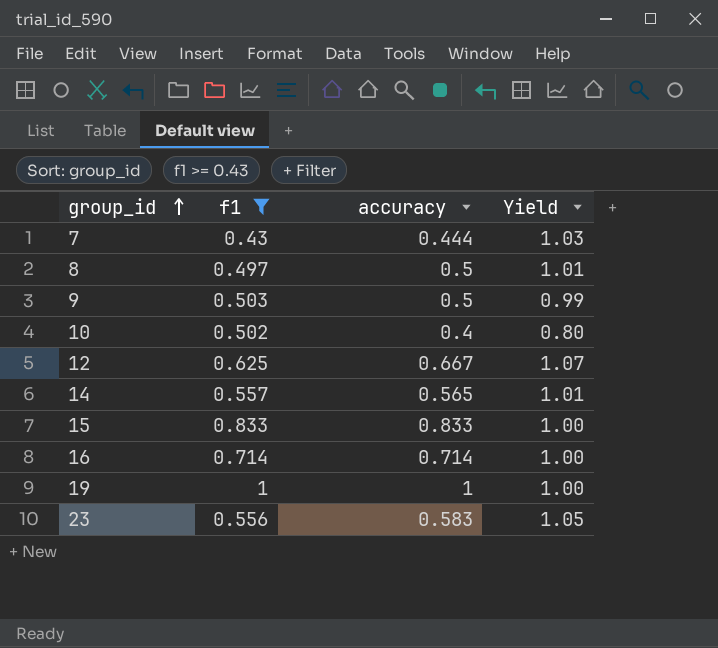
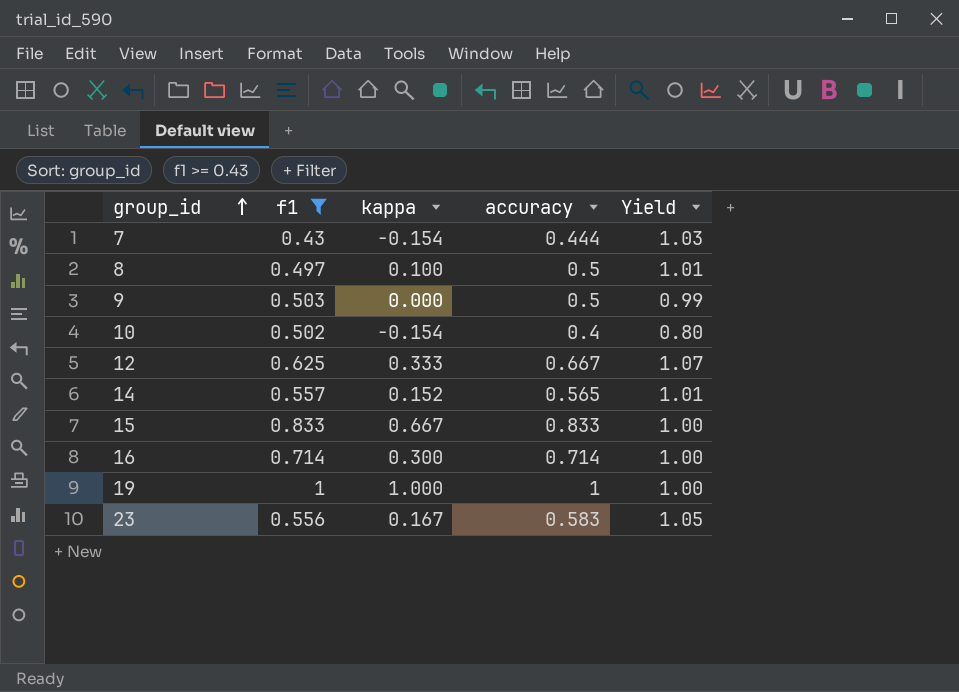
column kappa | position: none -> 3

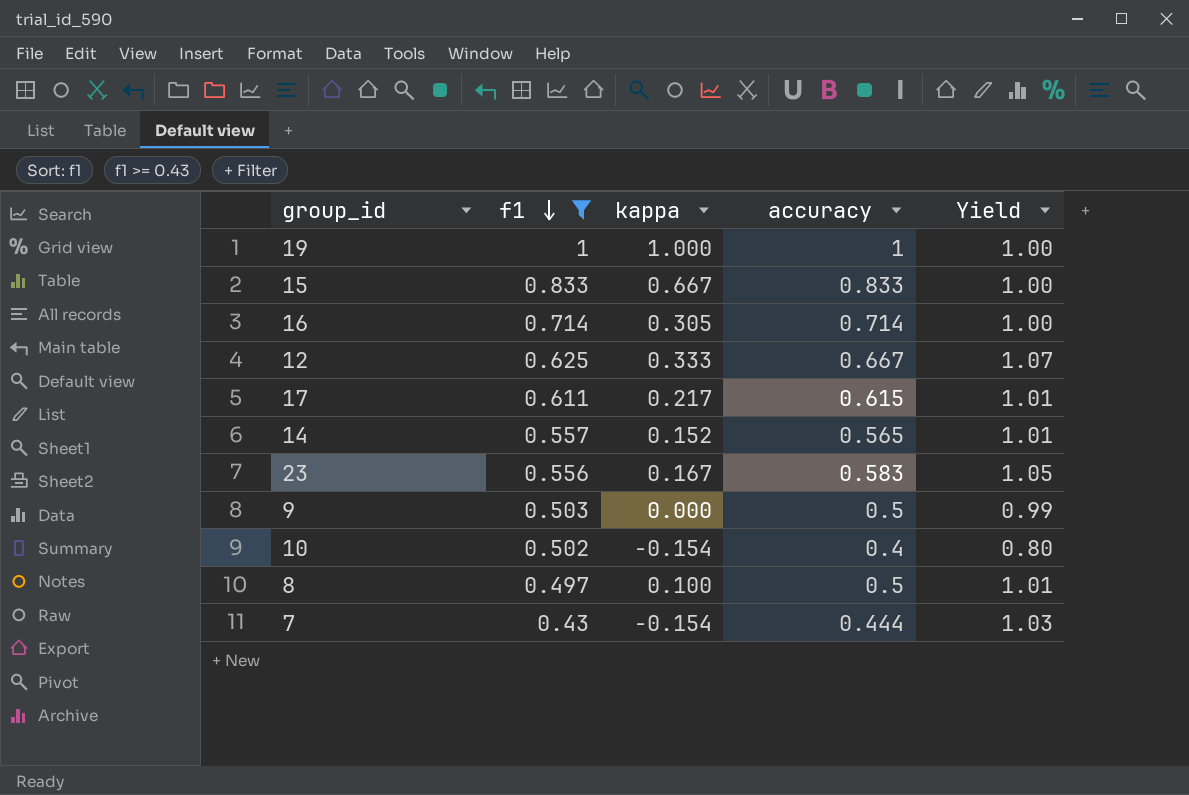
row order: group_id ascending -> f1 descending
16 | kappa: 0.300 -> 0.305
row 17: none -> 0.611 | 0.217 | 0.615 | 1.01

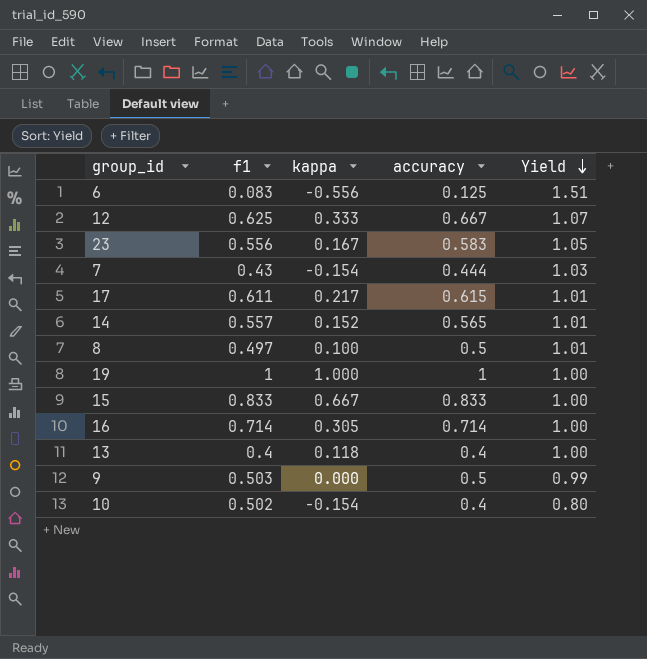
filter: f1 >= 0.43 -> none
row order: f1 descending -> Yield descending

